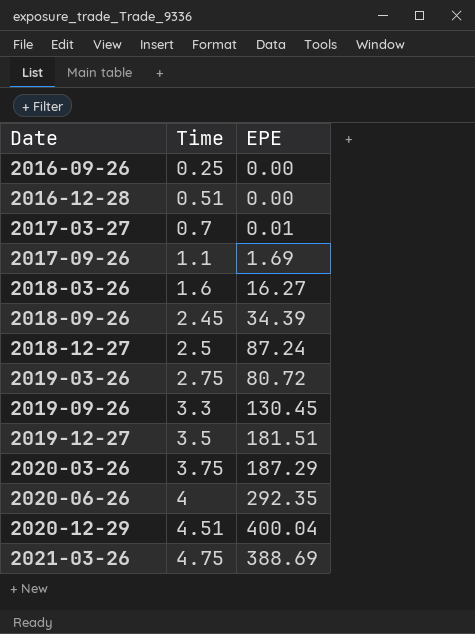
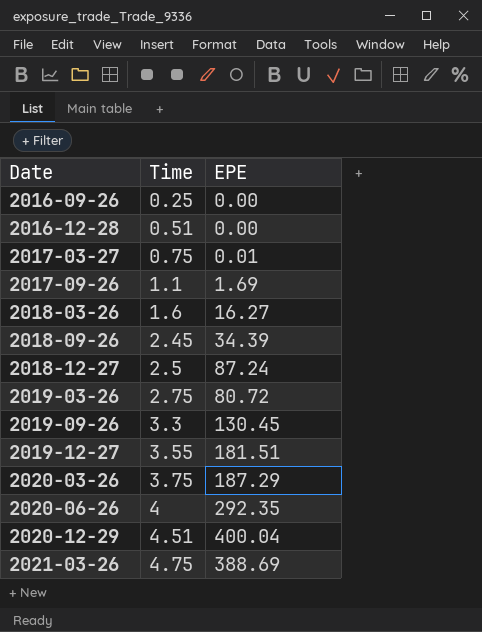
2017-03-27 | Time: 0.7 -> 0.75
2019-12-27 | Time: 3.5 -> 3.55

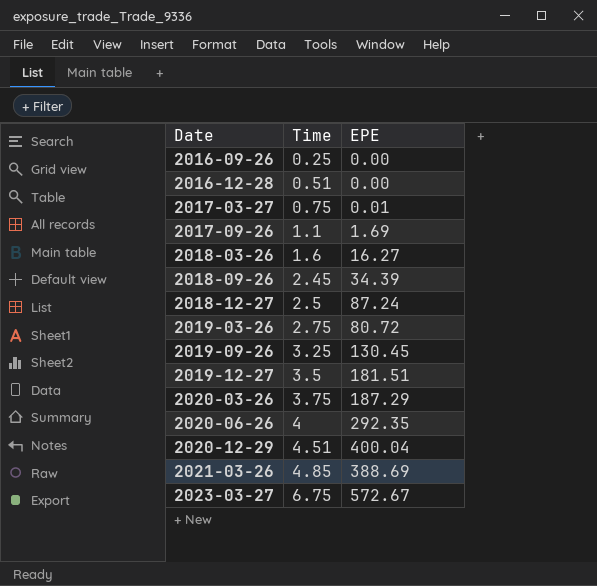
2019-09-26 | Time: 3.3 -> 3.25
2019-12-27 | Time: 3.55 -> 3.5
2021-03-26 | Time: 4.75 -> 4.85
row 2023-03-27: none -> 6.75 | 572.67

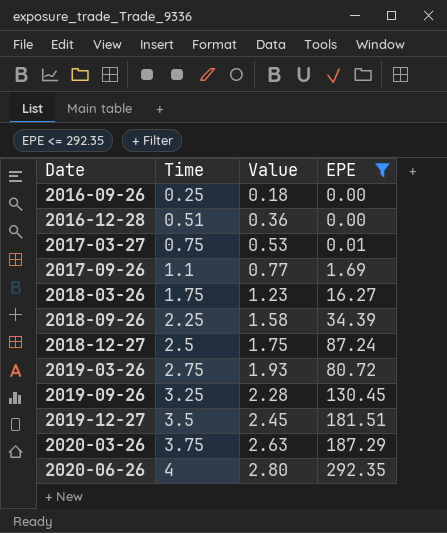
filter: none -> EPE <= 292.35
column Value | formula: none -> [Time] * 0.7
2018-03-26 | Time: 1.6 -> 1.75
2018-09-26 | Time: 2.45 -> 2.25

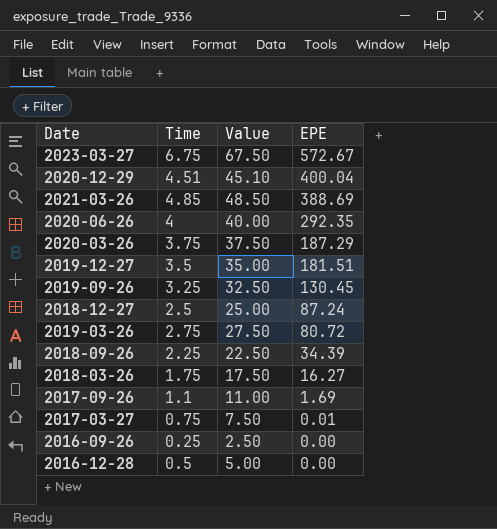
filter: EPE <= 292.35 -> none
row order: Date ascending -> EPE descending
column Value | formula: [Time] * 0.7 -> [Time] * 10
2016-12-28 | Time: 0.51 -> 0.5

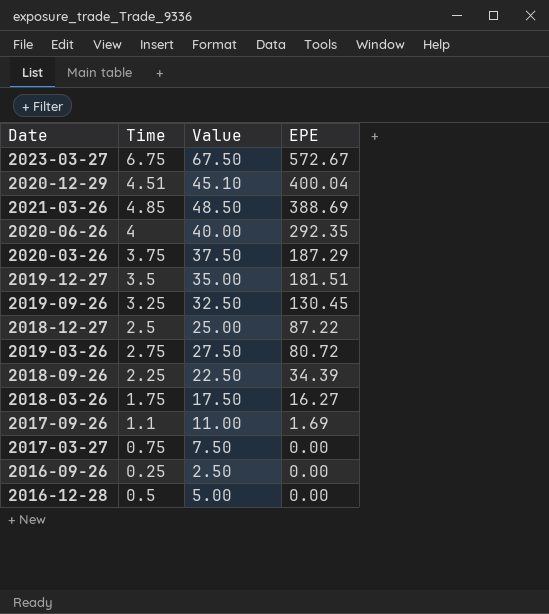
2018-12-27 | EPE: 87.24 -> 87.22
2017-03-27 | EPE: 0.01 -> 0.00

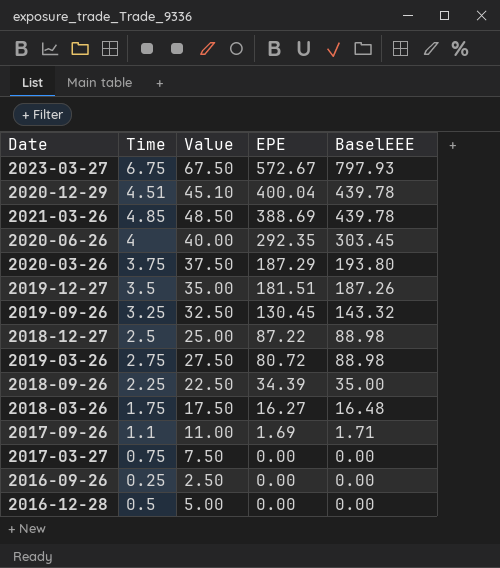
column BaselEEE | position: none -> 5

